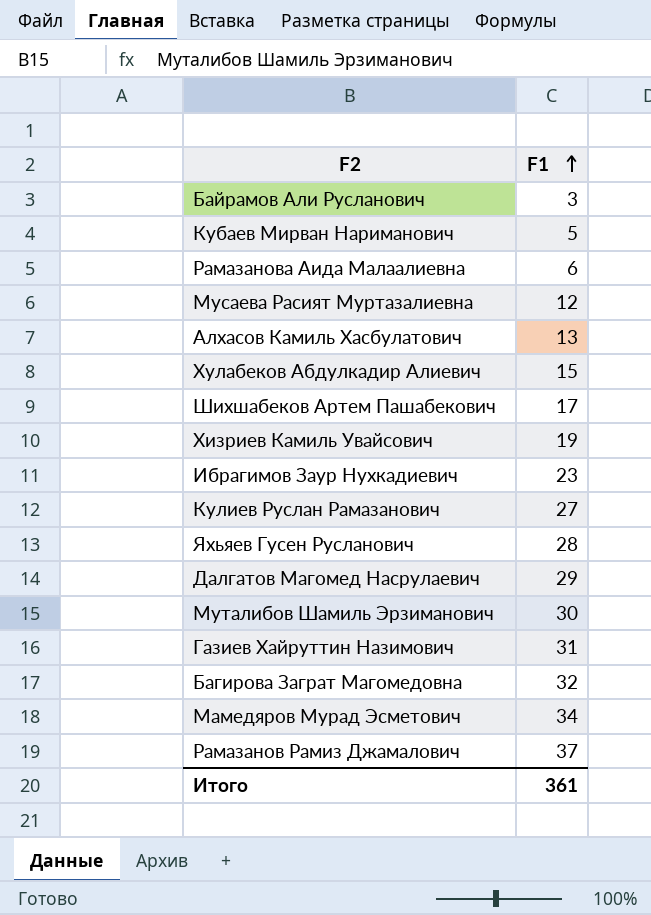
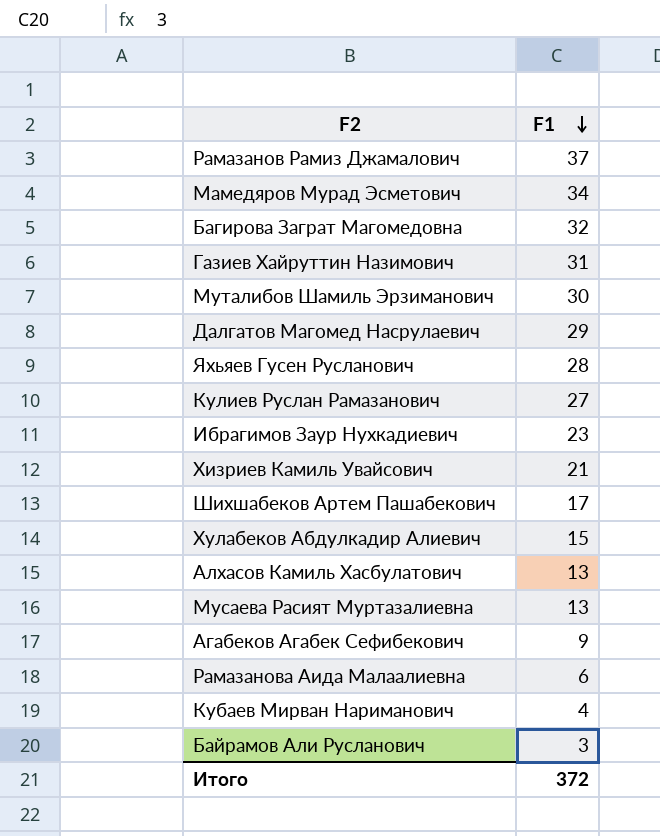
row order: F1 ascending -> F1 descending
Хизриев Камиль Увайсович | F1: 19 -> 21
Мусаева Расият Муртазалиевна | F1: 12 -> 13
row Агабеков Агабек Сефибекович: none -> 9
Кубаев Мирван Нариманович | F1: 5 -> 4
Итого | F1: 361 -> 372

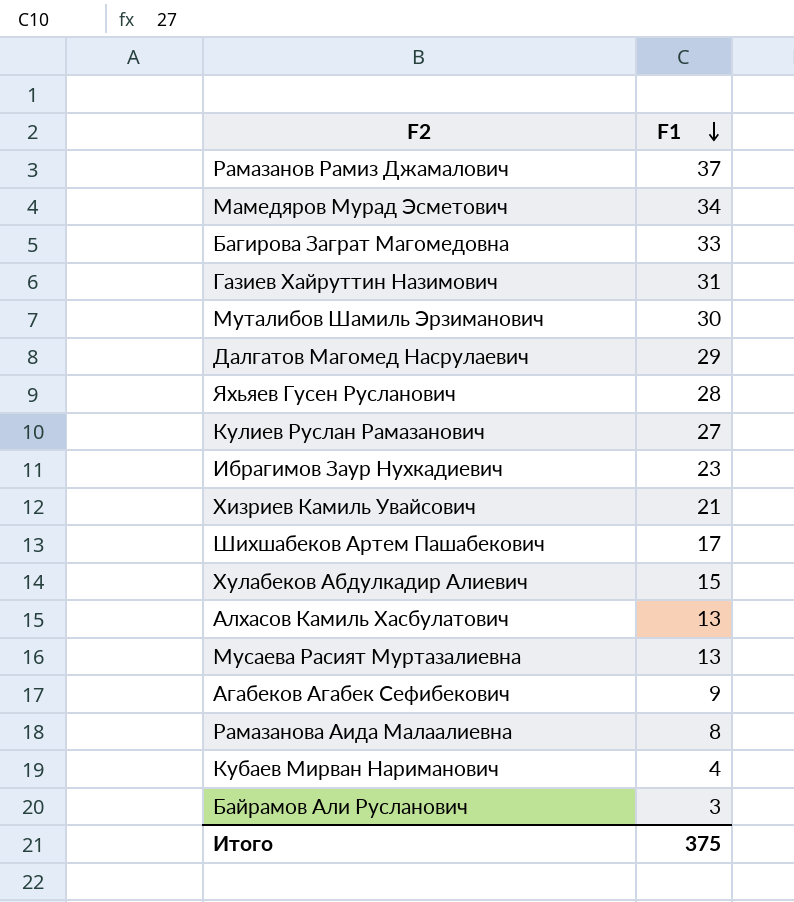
Багирова Заграт Магомедовна | F1: 32 -> 33
Рамазанова Аида Малаалиевна | F1: 6 -> 8
Итого | F1: 372 -> 375

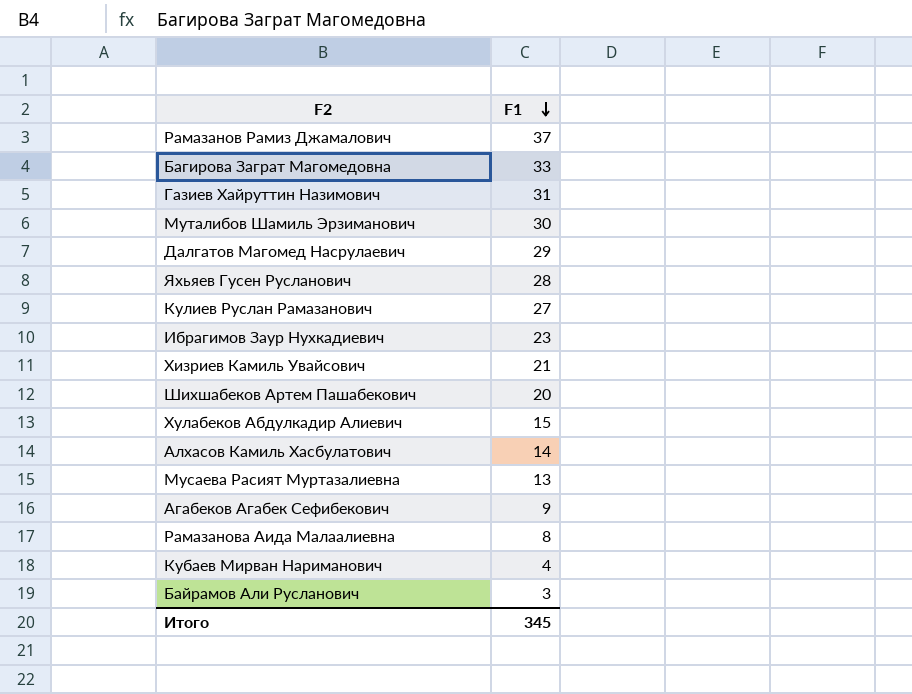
row Мамедяров Мурад Эсметович: 34 -> none
Шихшабеков Артем Пашабекович | F1: 17 -> 20
Алхасов Камиль Хасбулатович | F1: 13 -> 14
Итого | F1: 375 -> 345

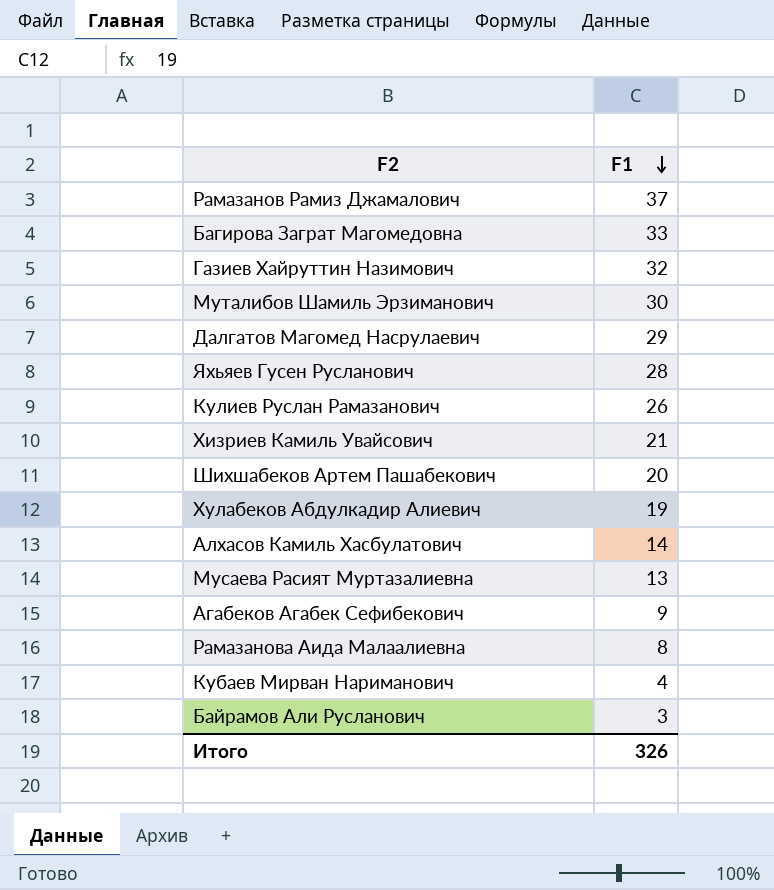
row Ибрагимов Заур Нухкадиевич: 23 -> none
Газиев Хайруттин Назимович | F1: 31 -> 32
Кулиев Руслан Рамазанович | F1: 27 -> 26
Хулабеков Абдулкадир Алиевич | F1: 15 -> 19
Итого | F1: 345 -> 326

